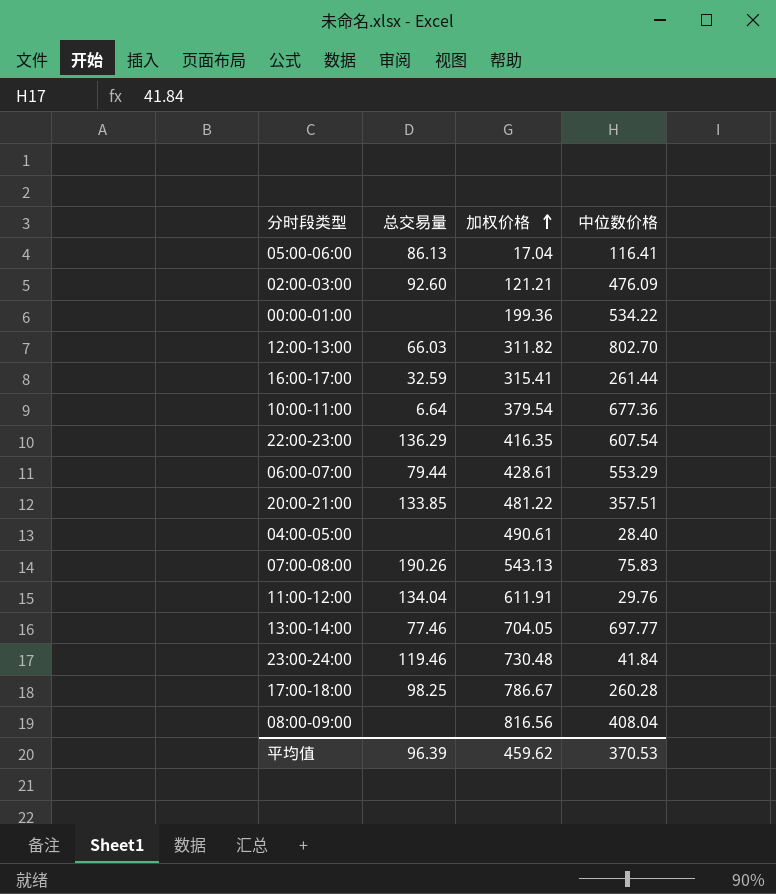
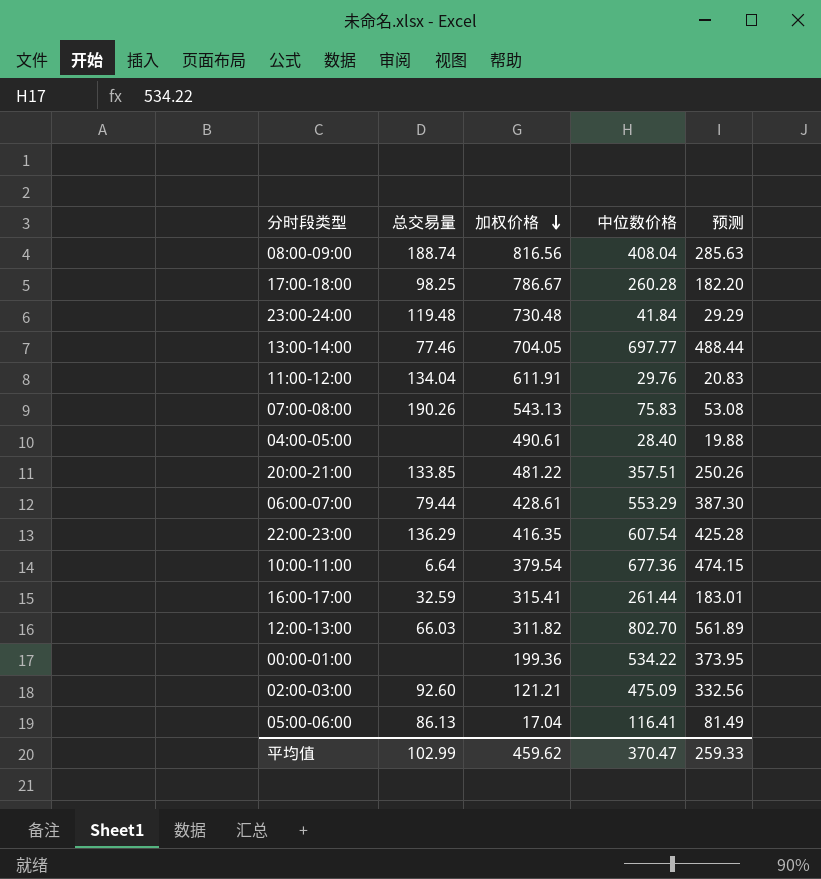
row order: 加权价格 ascending -> 加权价格 descending
column 预测 | formula: none -> [中位数价格] * 0.7
08:00-09:00 | 总交易量: none -> 188.74
23:00-24:00 | 总交易量: 119.46 -> 119.48
02:00-03:00 | 中位数价格: 476.09 -> 475.09
平均值 | 总交易量: 96.39 -> 102.99
平均值 | 中位数价格: 370.53 -> 370.47

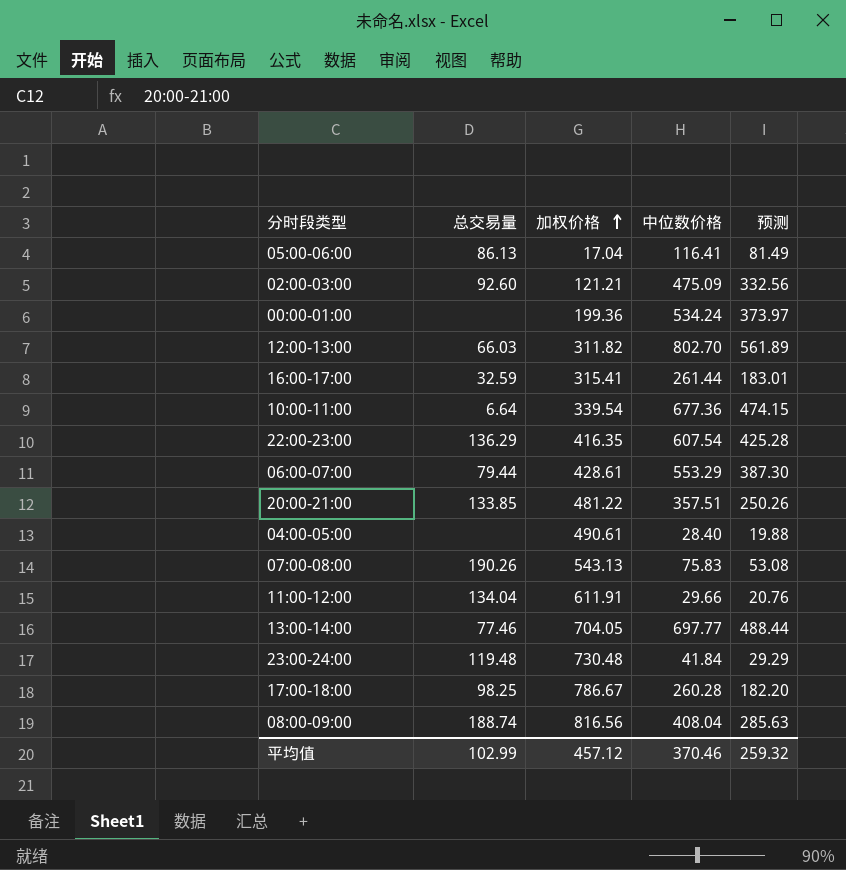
row order: 加权价格 descending -> 加权价格 ascending
00:00-01:00 | 中位数价格: 534.22 -> 534.24
00:00-01:00 | 预测: 373.95 -> 373.97
10:00-11:00 | 加权价格: 379.54 -> 339.54
11:00-12:00 | 中位数价格: 29.76 -> 29.66
11:00-12:00 | 预测: 20.83 -> 20.76
平均值 | 加权价格: 459.62 -> 457.12
平均值 | 中位数价格: 370.47 -> 370.46
平均值 | 预测: 259.33 -> 259.32

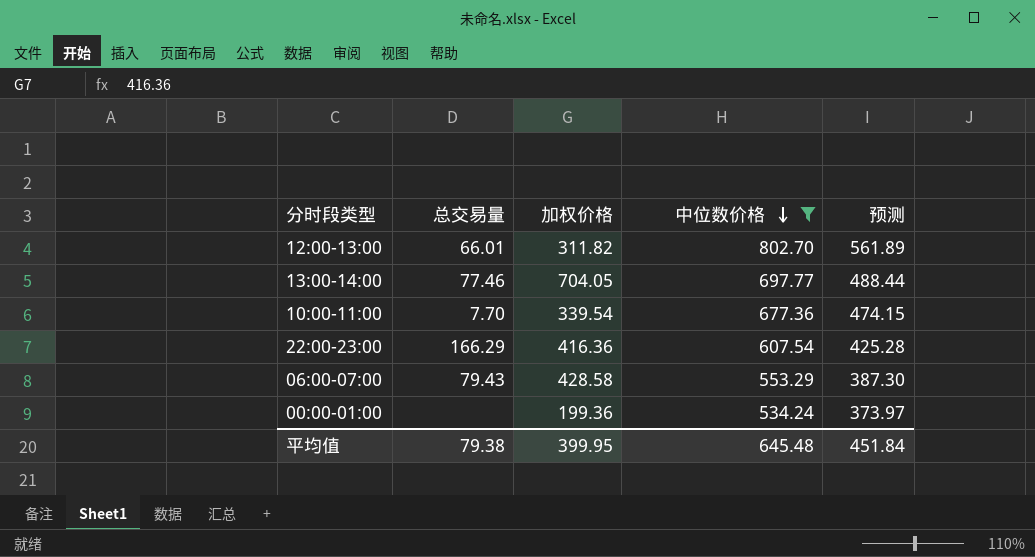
filter: none -> 中位数价格 >= 534.24
row order: 加权价格 ascending -> 中位数价格 descending
12:00-13:00 | 总交易量: 66.03 -> 66.01
10:00-11:00 | 总交易量: 6.64 -> 7.70
22:00-23:00 | 总交易量: 136.29 -> 166.29
22:00-23:00 | 加权价格: 416.35 -> 416.36
06:00-07:00 | 总交易量: 79.44 -> 79.43
06:00-07:00 | 加权价格: 428.61 -> 428.58
平均值 | 总交易量: 102.99 -> 79.38
平均值 | 加权价格: 457.12 -> 399.95
平均值 | 中位数价格: 370.46 -> 645.48
平均值 | 预测: 259.32 -> 451.84

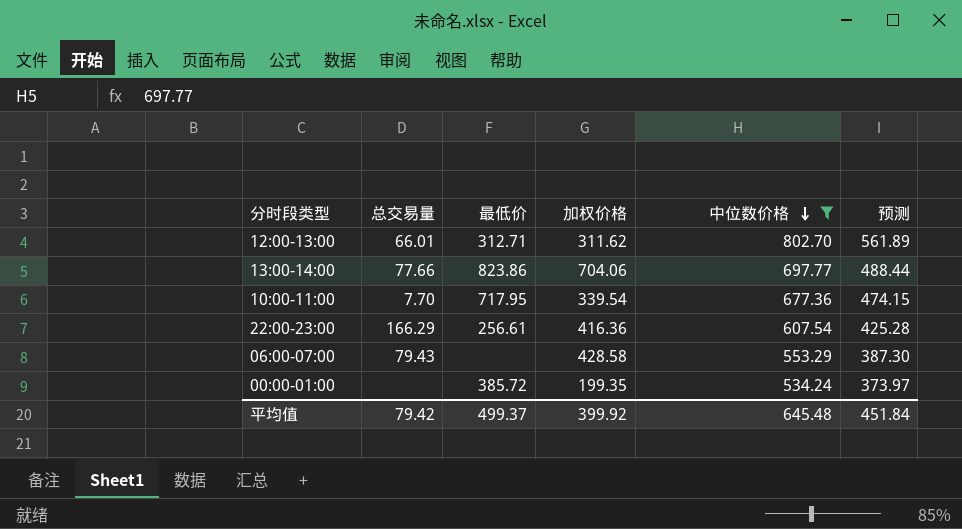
column 最低价 | position: none -> 3
12:00-13:00 | 加权价格: 311.82 -> 311.62
13:00-14:00 | 总交易量: 77.46 -> 77.66
13:00-14:00 | 加权价格: 704.05 -> 704.06
00:00-01:00 | 加权价格: 199.36 -> 199.35
平均值 | 总交易量: 79.38 -> 79.42
平均值 | 加权价格: 399.95 -> 399.92

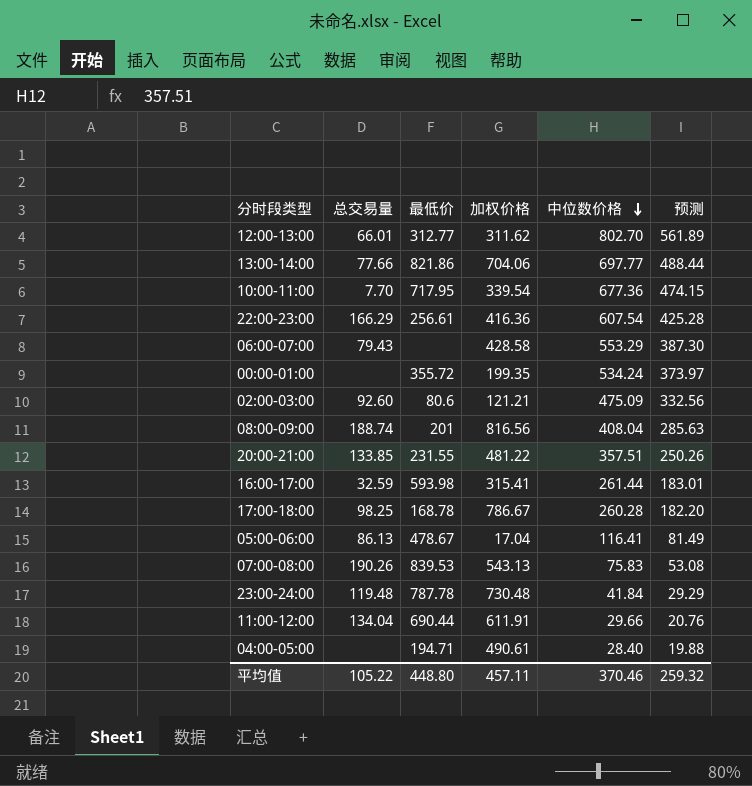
filter: 中位数价格 >= 534.24 -> none
12:00-13:00 | 最低价: 312.71 -> 312.77
13:00-14:00 | 最低价: 823.86 -> 821.86
00:00-01:00 | 最低价: 385.72 -> 355.72
平均值 | 总交易量: 79.42 -> 105.22
平均值 | 最低价: 499.37 -> 448.80
平均值 | 加权价格: 399.92 -> 457.11
平均值 | 中位数价格: 645.48 -> 370.46
平均值 | 预测: 451.84 -> 259.32

